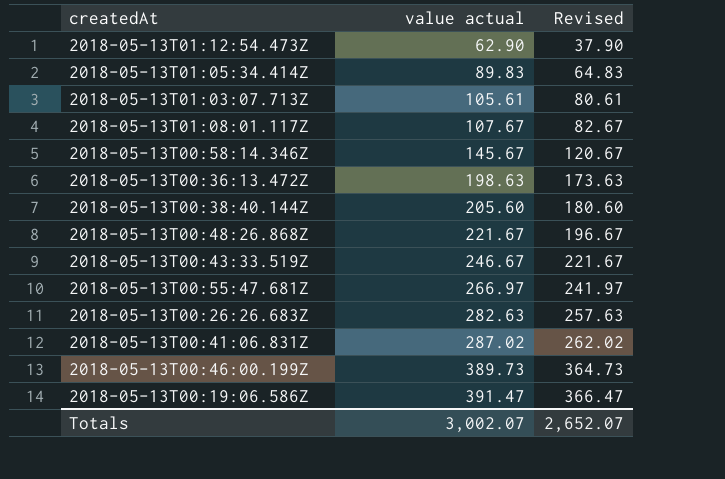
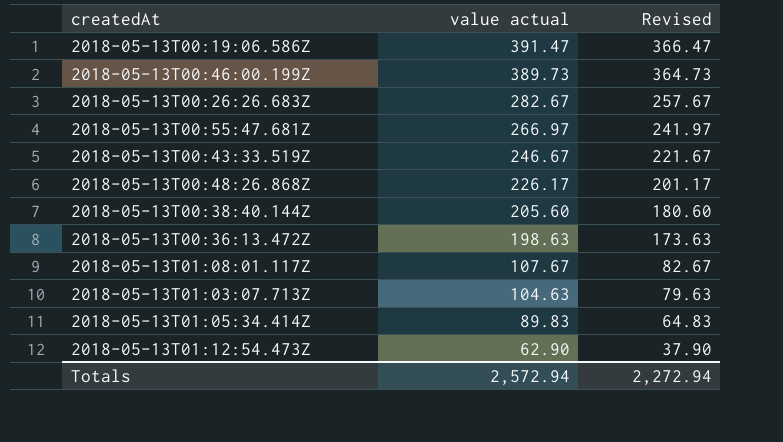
row order: value actual ascending -> value actual descending
row 2018-05-13T00:58:14.346Z: 145.67 | 120.67 -> none
row 2018-05-13T00:41:06.831Z: 287.02 | 262.02 -> none
2018-05-13T00:26:26.683Z | value actual: 282.63 -> 282.67
2018-05-13T00:26:26.683Z | Revised: 257.63 -> 257.67
2018-05-13T00:48:26.868Z | value actual: 221.67 -> 226.17
2018-05-13T00:48:26.868Z | Revised: 196.67 -> 201.17
2018-05-13T01:03:07.713Z | value actual: 105.61 -> 104.63
2018-05-13T01:03:07.713Z | Revised: 80.61 -> 79.63
Totals | value actual: 3,002.07 -> 2,572.94
Totals | Revised: 2,652.07 -> 2,272.94

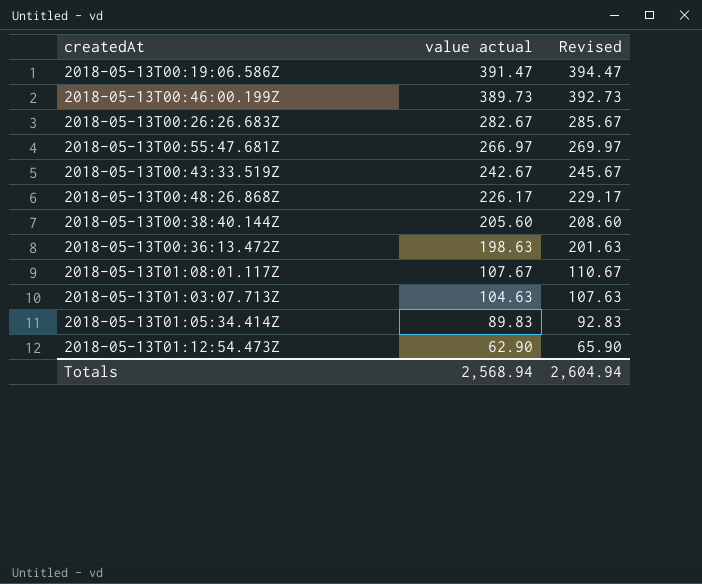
column Revised | formula: [value actual] - 25 -> [value actual] + 3
2018-05-13T00:43:33.519Z | value actual: 246.67 -> 242.67
Totals | value actual: 2,572.94 -> 2,568.94
Totals | Revised: 2,272.94 -> 2,604.94

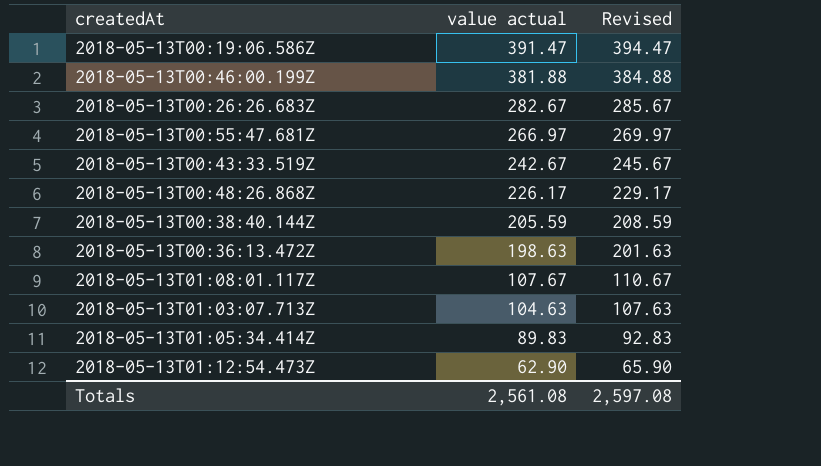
2018-05-13T00:46:00.199Z | value actual: 389.73 -> 381.88
2018-05-13T00:46:00.199Z | Revised: 392.73 -> 384.88
2018-05-13T00:38:40.144Z | value actual: 205.60 -> 205.59
2018-05-13T00:38:40.144Z | Revised: 208.60 -> 208.59
Totals | value actual: 2,568.94 -> 2,561.08
Totals | Revised: 2,604.94 -> 2,597.08

